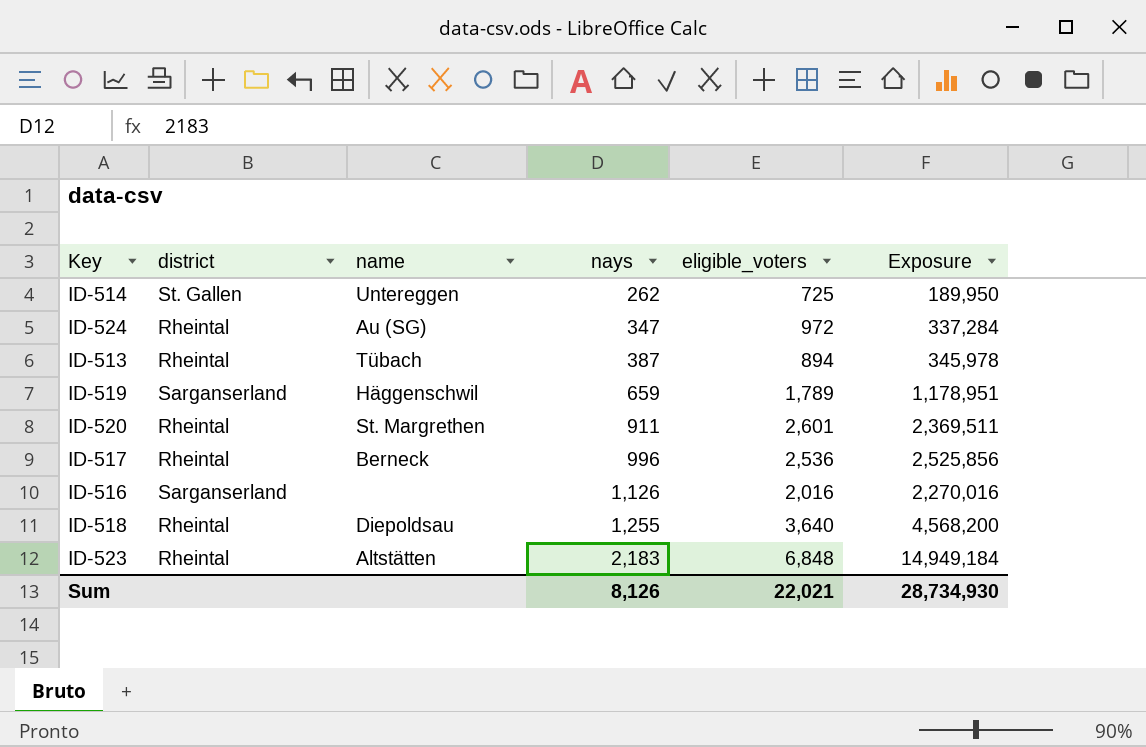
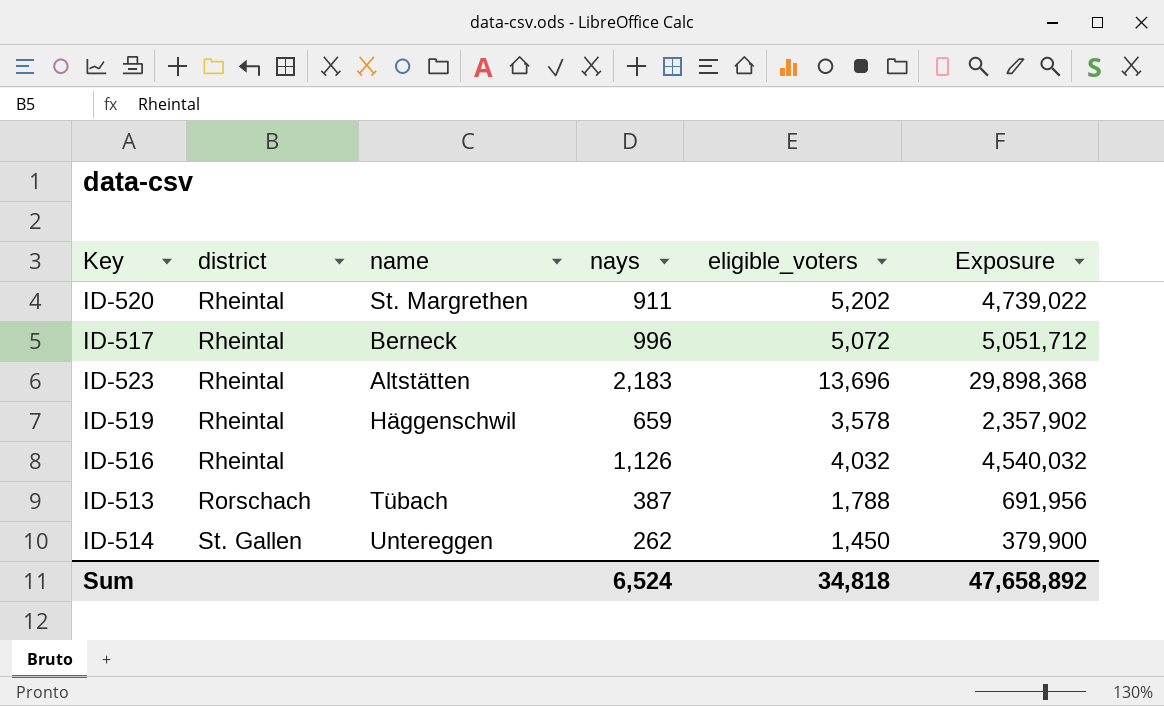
row order: nays ascending -> district ascending
row ID-524: Rheintal | Au (SG) | 347 | 972 | 337,284 -> none
row ID-518: Rheintal | Diepoldsau | 1,255 | 3,640 | 4,568,200 -> none
ID-520 | eligible_voters: 2,601 -> 5,202
ID-520 | Exposure: 2,369,511 -> 4,739,022
ID-517 | eligible_voters: 2,536 -> 5,072
ID-517 | Exposure: 2,525,856 -> 5,051,712
ID-523 | eligible_voters: 6,848 -> 13,696
ID-523 | Exposure: 14,949,184 -> 29,898,368
ID-519 | district: Sarganserland -> Rheintal
ID-519 | eligible_voters: 1,789 -> 3,578
ID-519 | Exposure: 1,178,951 -> 2,357,902
ID-516 | district: Sarganserland -> Rheintal
ID-516 | eligible_voters: 2,016 -> 4,032
ID-516 | Exposure: 2,270,016 -> 4,540,032
ID-513 | district: Rheintal -> Rorschach
ID-513 | eligible_voters: 894 -> 1,788
ID-513 | Exposure: 345,978 -> 691,956
ID-514 | eligible_voters: 725 -> 1,450
ID-514 | Exposure: 189,950 -> 379,900
Sum | nays: 8,126 -> 6,524
Sum | eligible_voters: 22,021 -> 34,818
Sum | Exposure: 28,734,930 -> 47,658,892

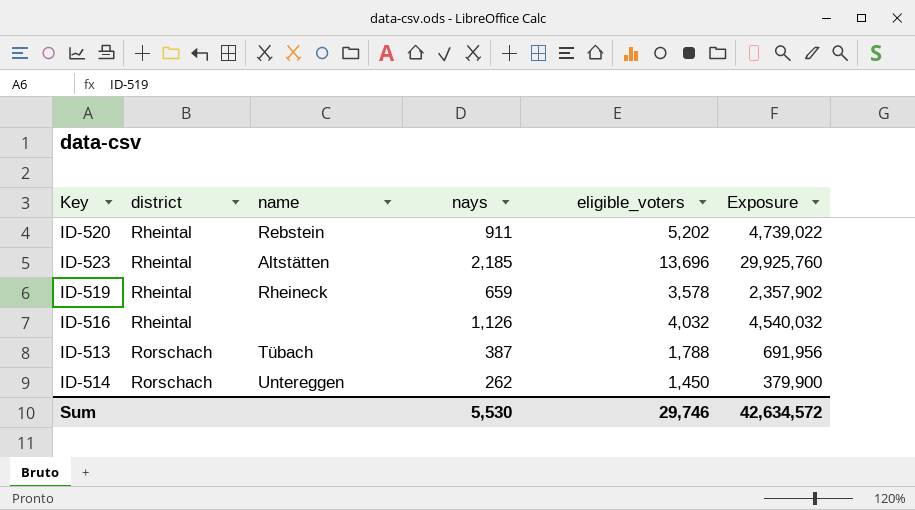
row ID-517: Rheintal | Berneck | 996 | 5,072 | 5,051,712 -> none
ID-520 | name: St. Margrethen -> Rebstein
ID-523 | nays: 2,183 -> 2,185
ID-523 | Exposure: 29,898,368 -> 29,925,760
ID-519 | name: Häggenschwil -> Rheineck
ID-514 | district: St. Gallen -> Rorschach
Sum | nays: 6,524 -> 5,530
Sum | eligible_voters: 34,818 -> 29,746
Sum | Exposure: 47,658,892 -> 42,634,572

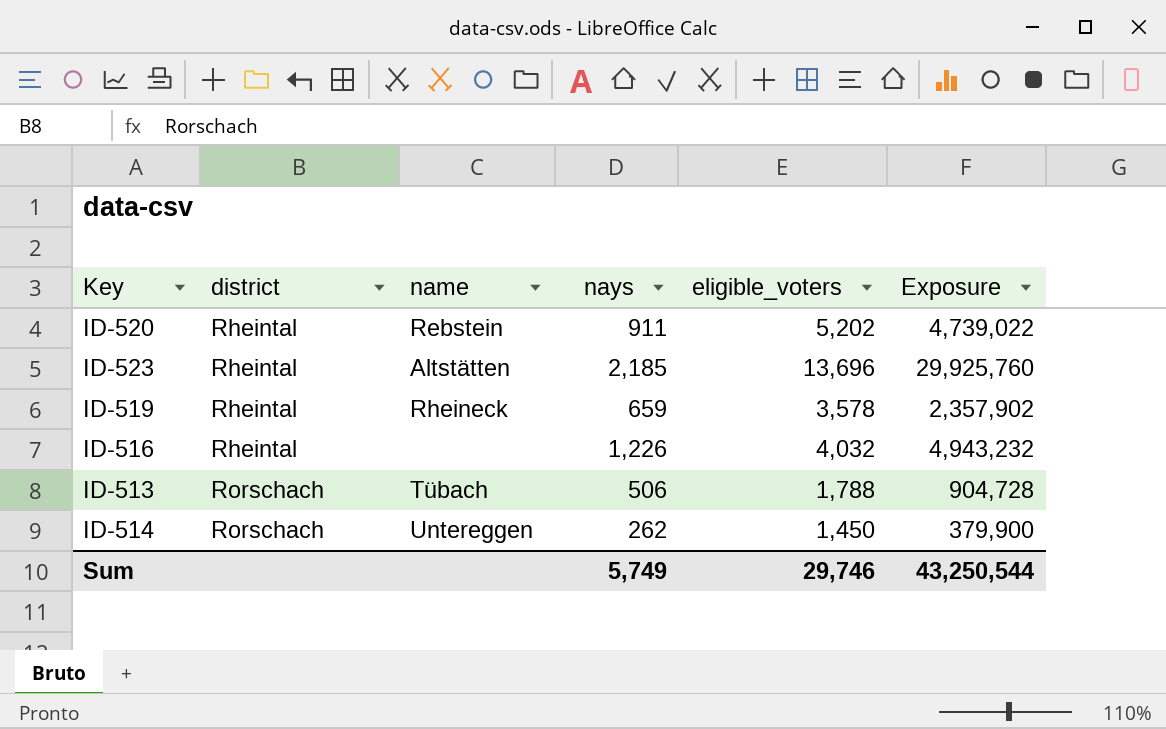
ID-516 | nays: 1,126 -> 1,226
ID-516 | Exposure: 4,540,032 -> 4,943,232
ID-513 | nays: 387 -> 506
ID-513 | Exposure: 691,956 -> 904,728
Sum | nays: 5,530 -> 5,749
Sum | Exposure: 42,634,572 -> 43,250,544

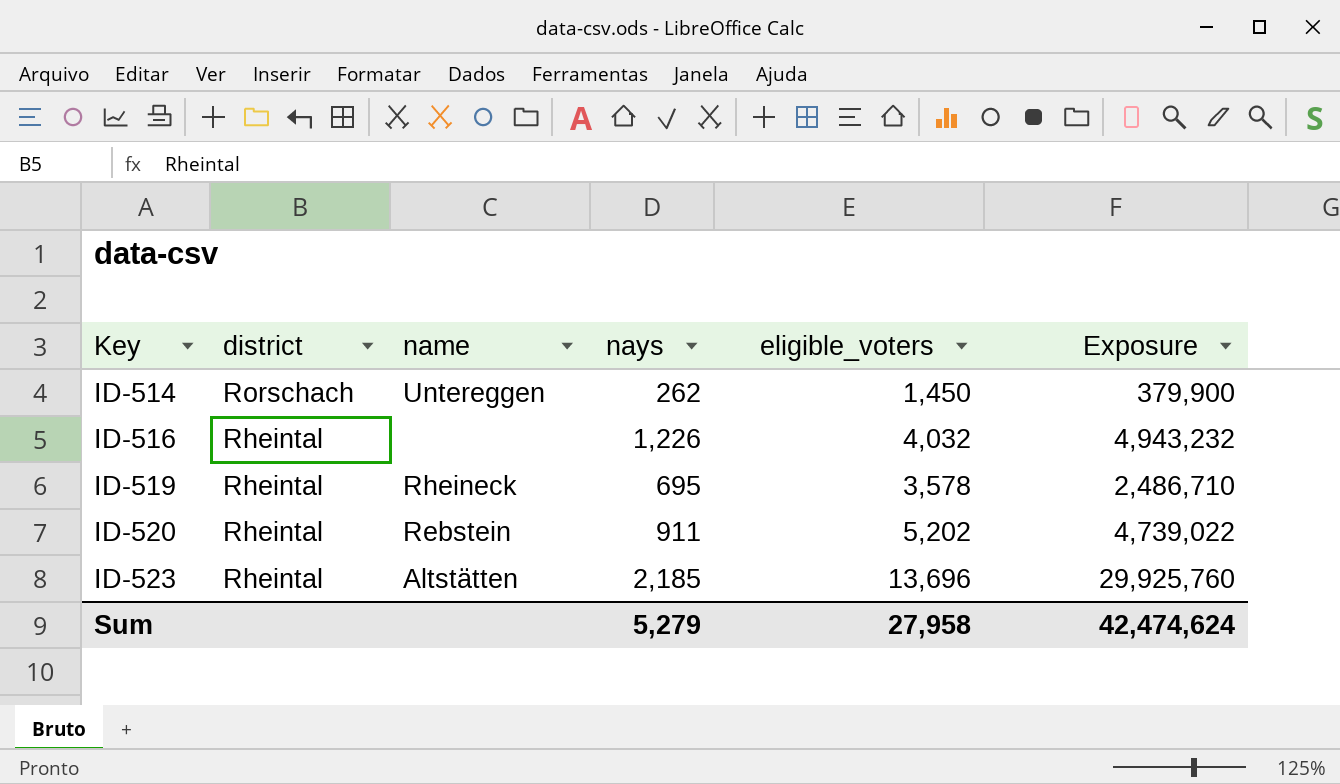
row order: district ascending -> Key ascending
row ID-513: Rorschach | Tübach | 506 | 1,788 | 904,728 -> none
ID-519 | nays: 659 -> 695
ID-519 | Exposure: 2,357,902 -> 2,486,710
Sum | nays: 5,749 -> 5,279
Sum | eligible_voters: 29,746 -> 27,958
Sum | Exposure: 43,250,544 -> 42,474,624

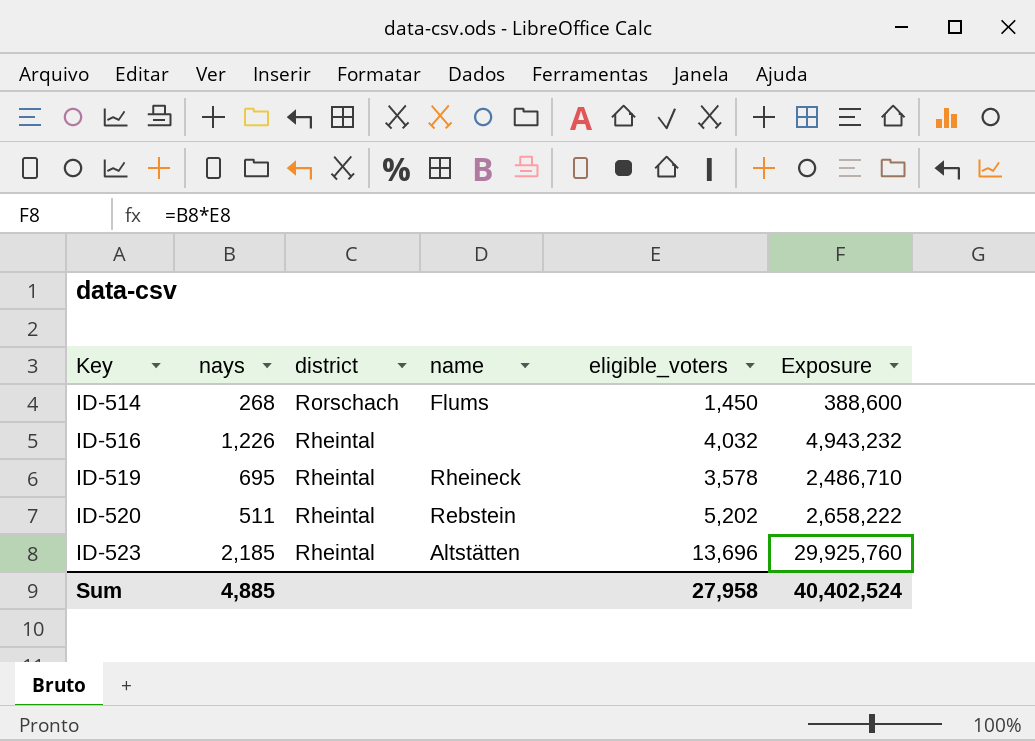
column nays | position: 4 -> 2
ID-514 | nays: 262 -> 268
ID-514 | name: Untereggen -> Flums
ID-514 | Exposure: 379,900 -> 388,600
ID-520 | nays: 911 -> 511
ID-520 | Exposure: 4,739,022 -> 2,658,222
Sum | nays: 5,279 -> 4,885
Sum | Exposure: 42,474,624 -> 40,402,524

